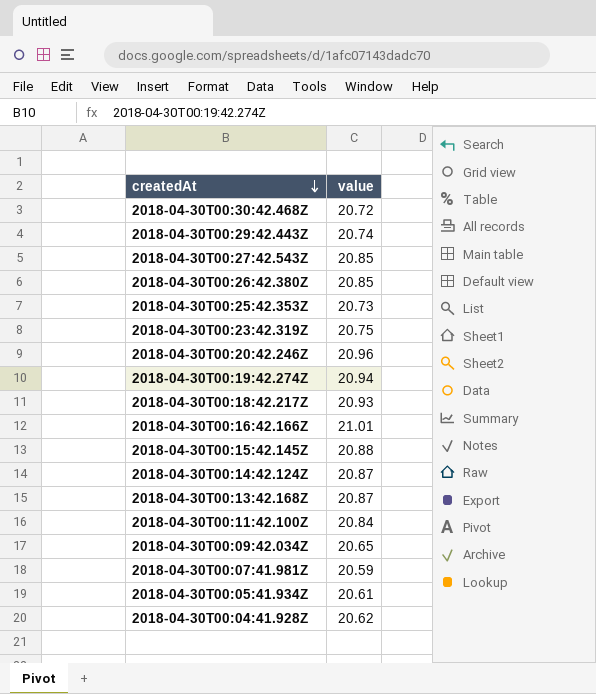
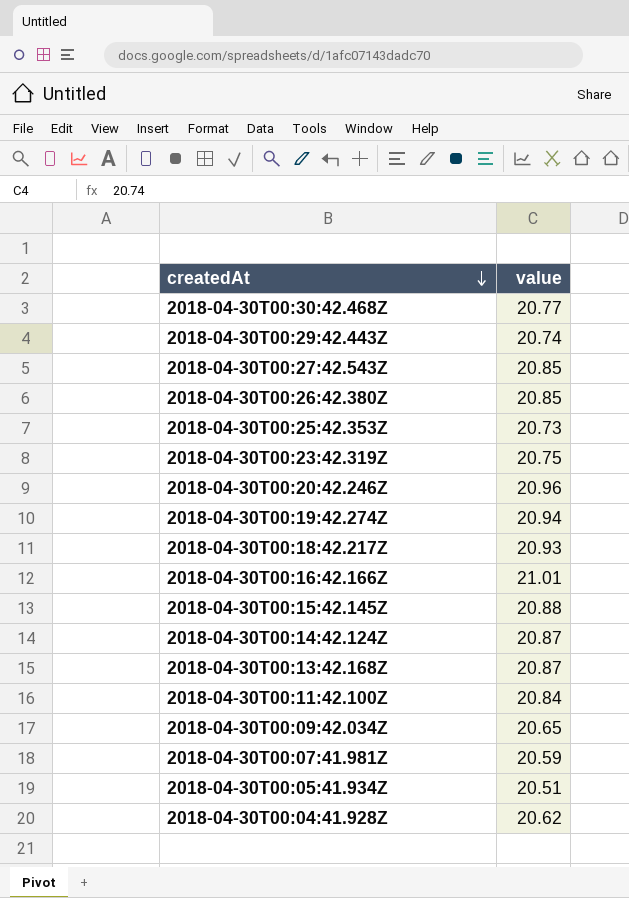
2018-04-30T00:30:42.468Z | value: 20.72 -> 20.77
2018-04-30T00:05:41.934Z | value: 20.61 -> 20.51

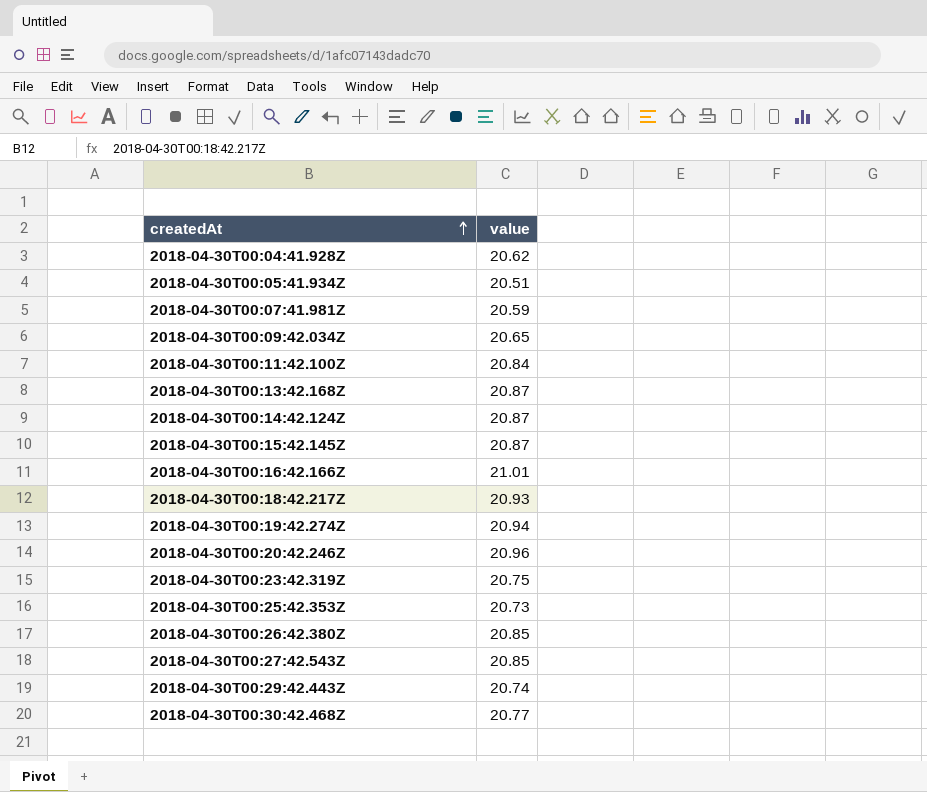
row order: createdAt descending -> createdAt ascending
2018-04-30T00:15:42.145Z | value: 20.88 -> 20.87

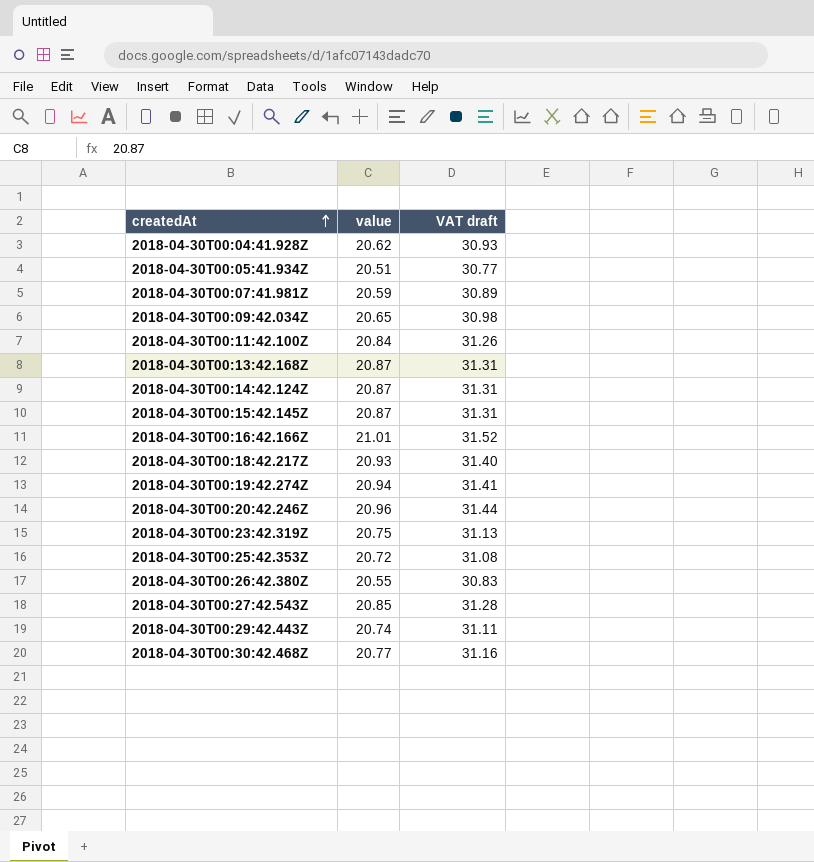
column VAT draft | formula: none -> [value] * 1.5
2018-04-30T00:25:42.353Z | value: 20.73 -> 20.72
2018-04-30T00:26:42.380Z | value: 20.85 -> 20.55

